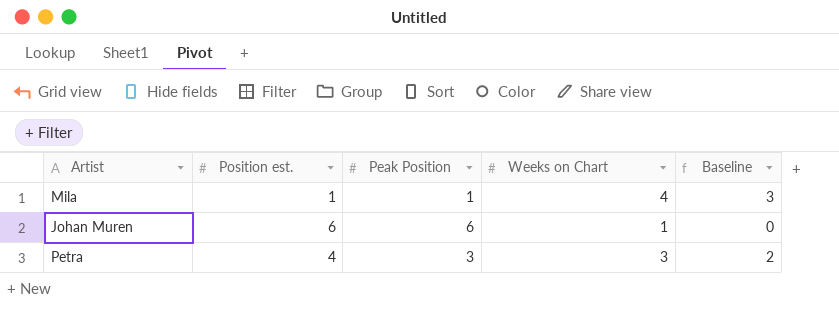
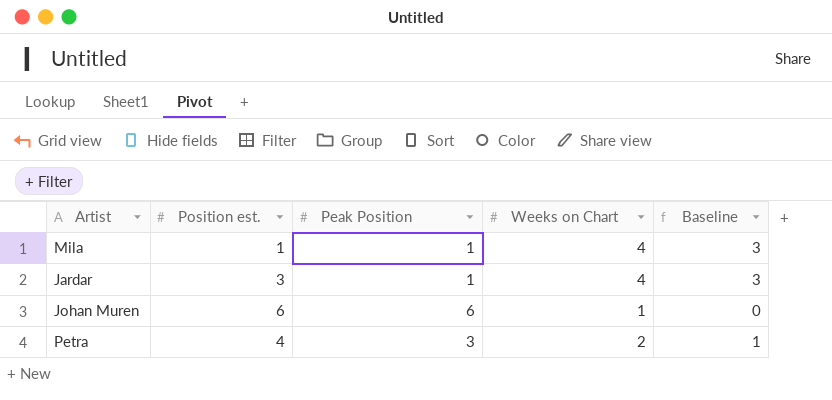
row Jardar: none -> 3 | 1 | 4 | 3
Petra | Weeks on Chart: 3 -> 2
Petra | Baseline: 2 -> 1

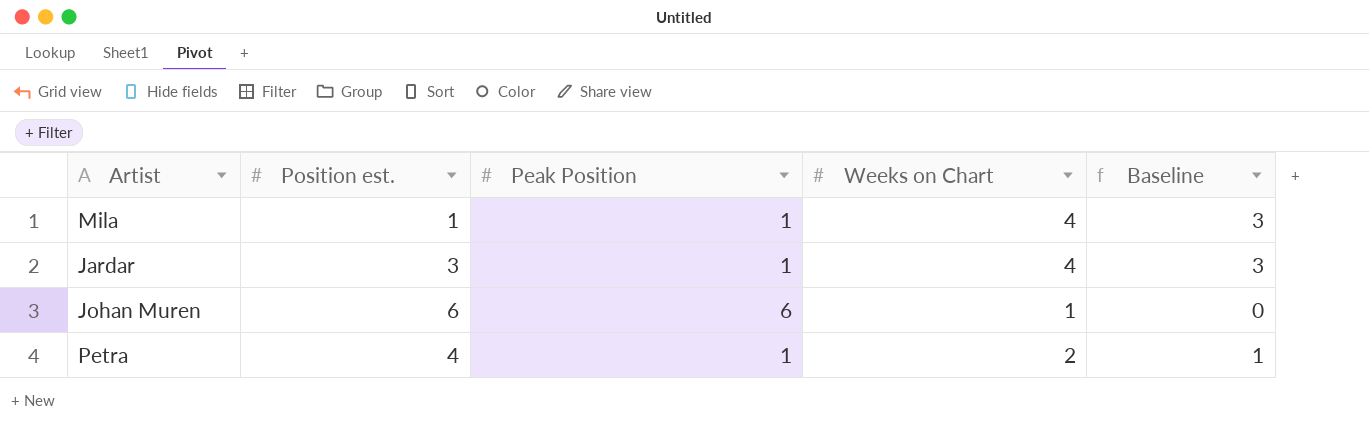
Petra | Peak Position: 3 -> 1

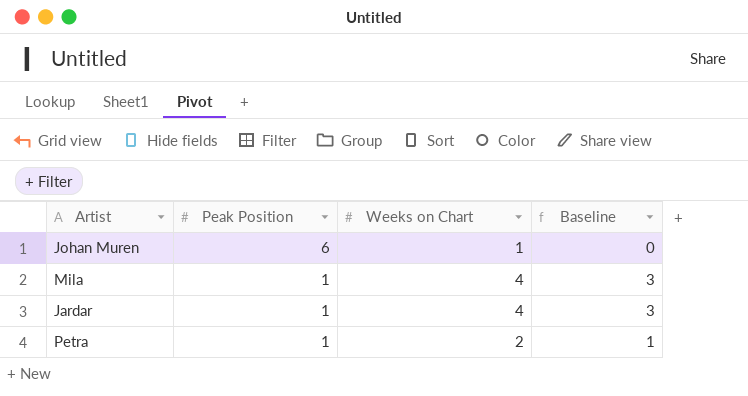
row order: none -> Peak Position descending
column Position est. | position: 2 -> none

